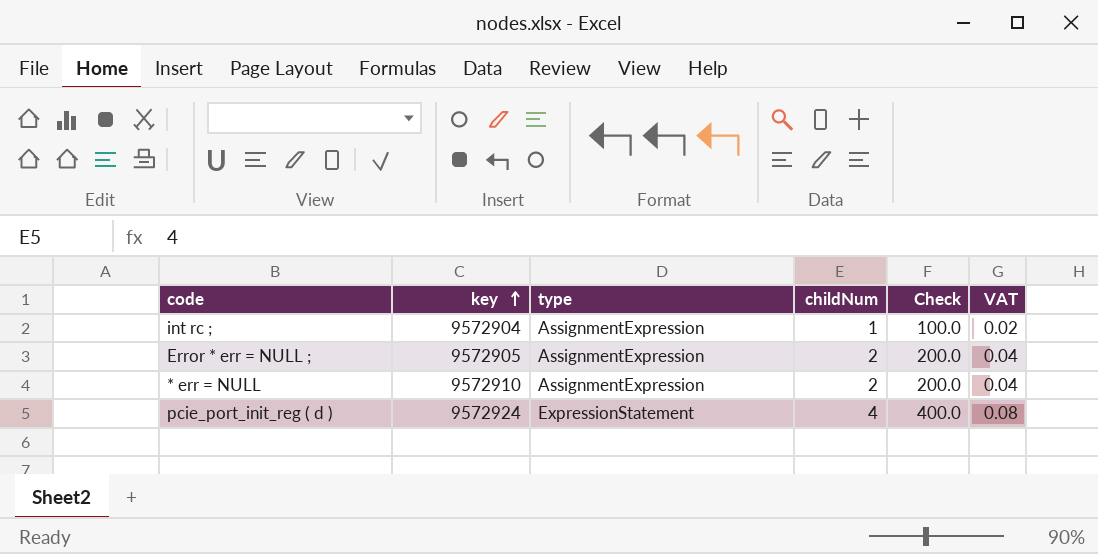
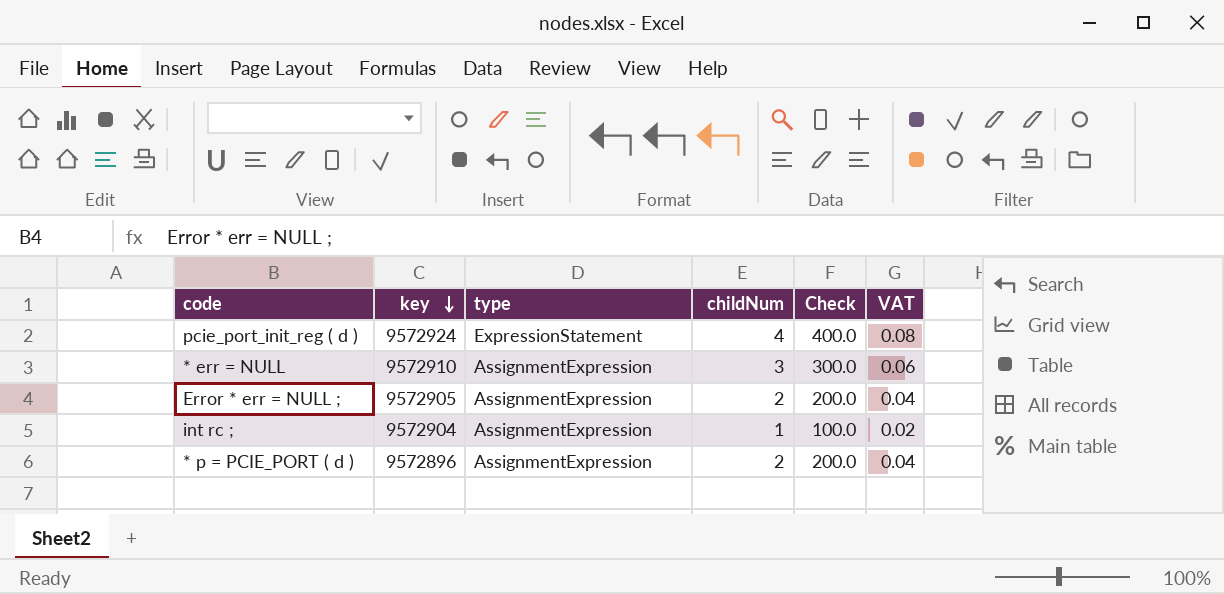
row order: key ascending -> key descending
* err = NULL | childNum: 2 -> 3
* err = NULL | Check: 200.0 -> 300.0
* err = NULL | VAT: 0.04 -> 0.06
row * p = PCIE_PORT ( d ): none -> 9572896 | AssignmentExpression | 2 | 200.0 | 0.04

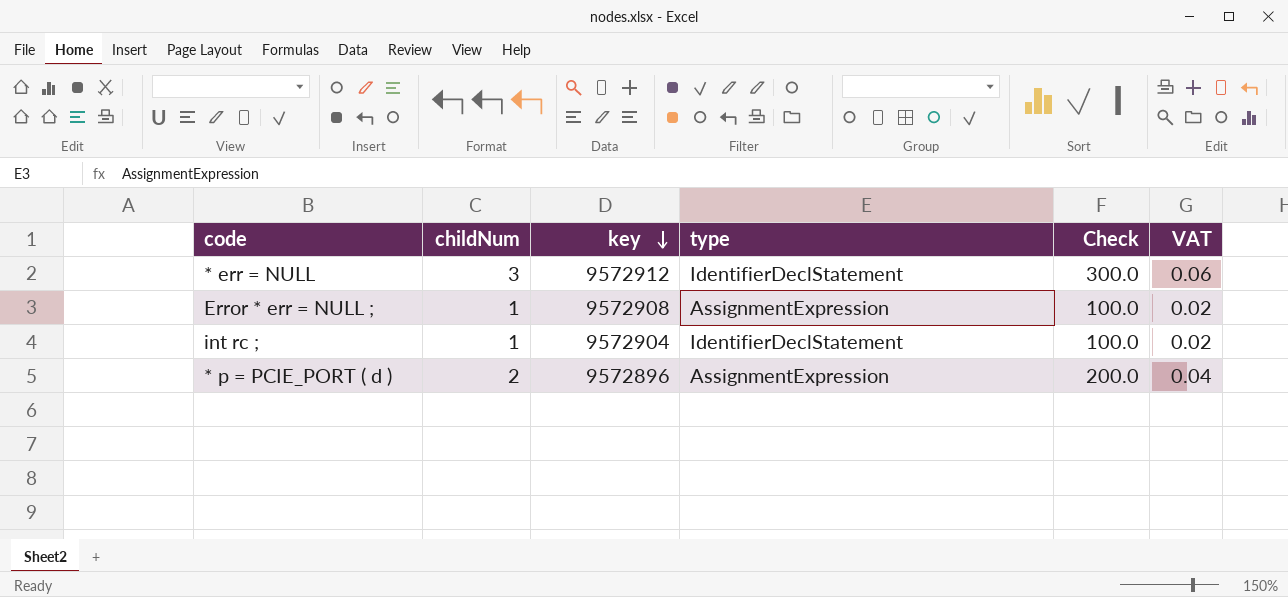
column childNum | position: 4 -> 2
row pcie_port_init_reg ( d ): 9572924 | ExpressionStatement | 4 | 400.0 | 0.08 -> none
* err = NULL | key: 9572910 -> 9572912
* err = NULL | type: AssignmentExpression -> IdentifierDeclStatement
Error * err = NULL ; | childNum: 2 -> 1
Error * err = NULL ; | key: 9572905 -> 9572908
Error * err = NULL ; | Check: 200.0 -> 100.0
Error * err = NULL ; | VAT: 0.04 -> 0.02
int rc ; | type: AssignmentExpression -> IdentifierDeclStatement

